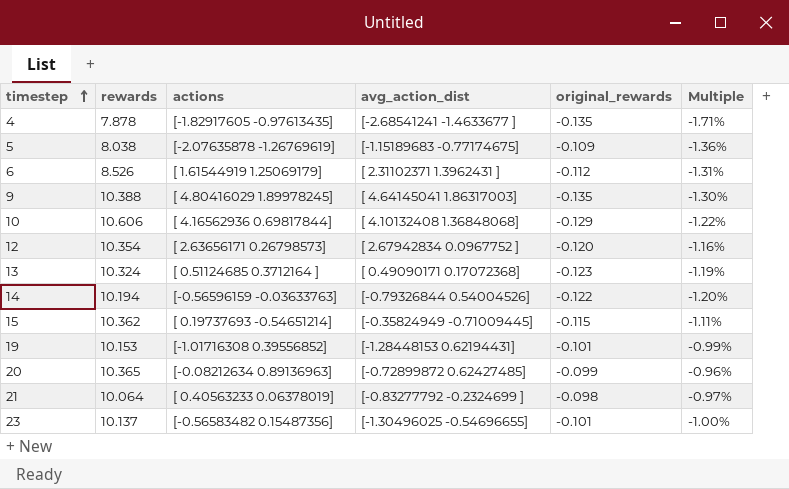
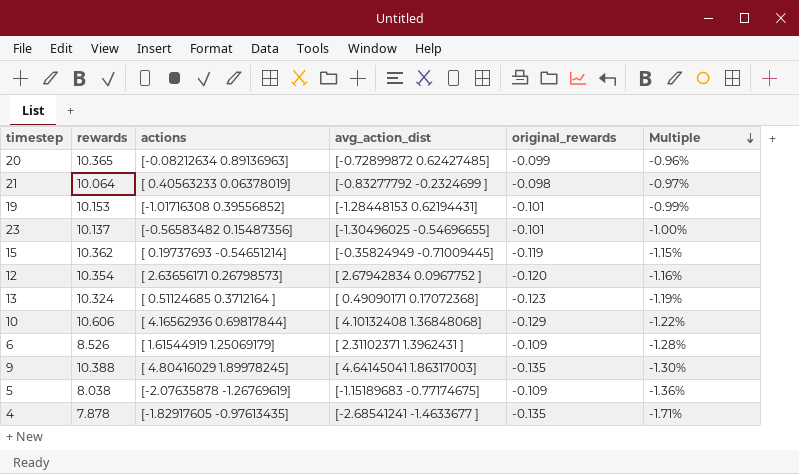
row order: timestep ascending -> Multiple descending
row 14: 10.194 | [-0.56596159 -0.03633763] | [-0.79326844 0.54004526] | -0.122 | -1.20% -> none
15 | original_rewards: -0.115 -> -0.119
15 | Multiple: -1.11% -> -1.15%
6 | original_rewards: -0.112 -> -0.109
6 | Multiple: -1.31% -> -1.28%

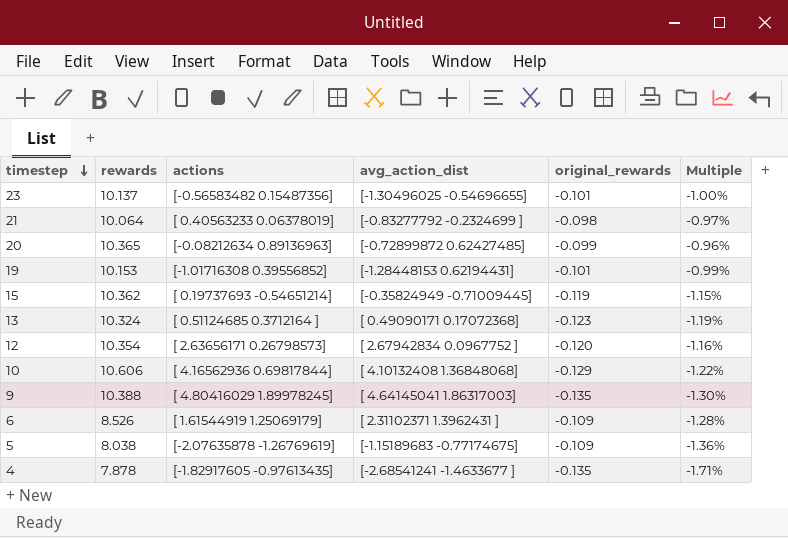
row order: Multiple descending -> timestep descending

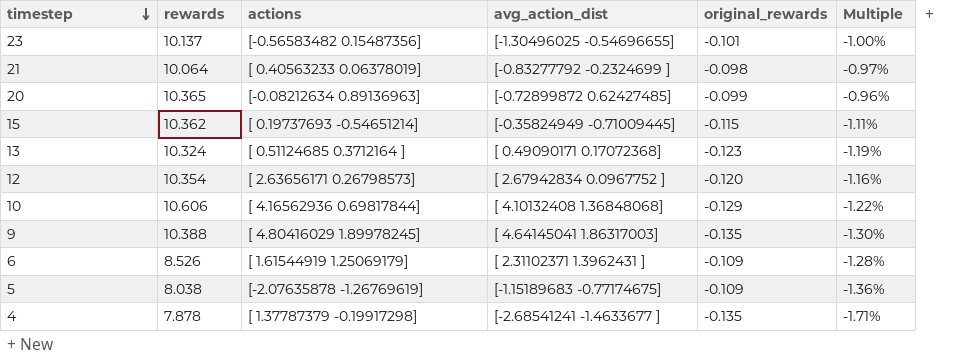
row 19: 10.153 | [-1.01716308 0.39556852] | [-1.28448153 0.62194431] | -0.101 | -0.99% -> none
15 | original_rewards: -0.119 -> -0.115
15 | Multiple: -1.15% -> -1.11%
4 | actions: [-1.82917605 -0.97613435] -> [ 1.37787379 -0.19917298]

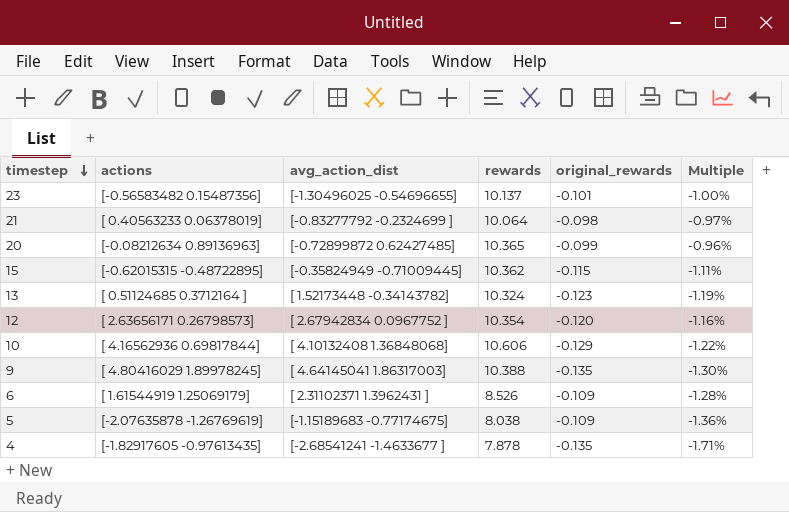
column rewards | position: 2 -> 4
15 | actions: [ 0.19737693 -0.54651214] -> [-0.62015315 -0.48722895]
13 | avg_action_dist: [ 0.49090171 0.17072368] -> [ 1.52173448 -0.34143782]
4 | actions: [ 1.37787379 -0.19917298] -> [-1.82917605 -0.97613435]

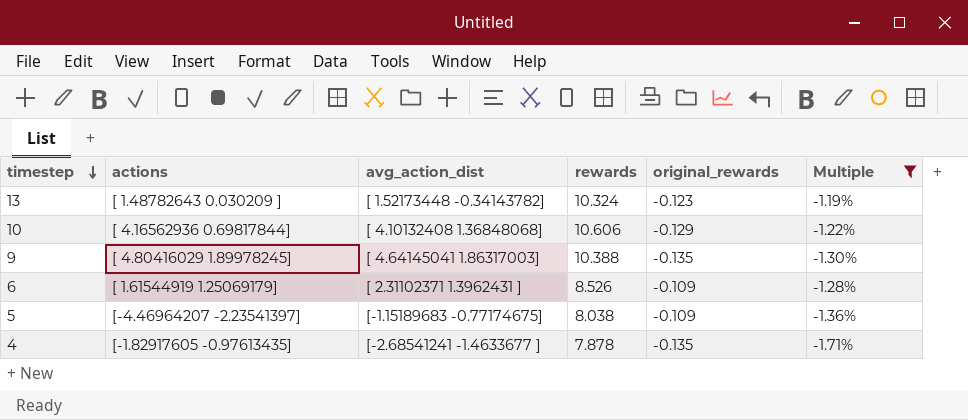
filter: none -> Multiple <= -1.19%
13 | actions: [ 0.51124685 0.3712164 ] -> [ 1.48782643 0.030209 ]
5 | actions: [-2.07635878 -1.26769619] -> [-4.46964207 -2.23541397]

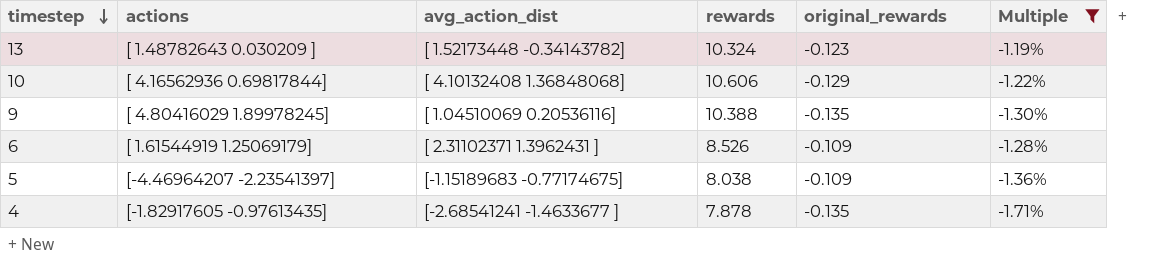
9 | avg_action_dist: [ 4.64145041 1.86317003] -> [ 1.04510069 0.20536116]

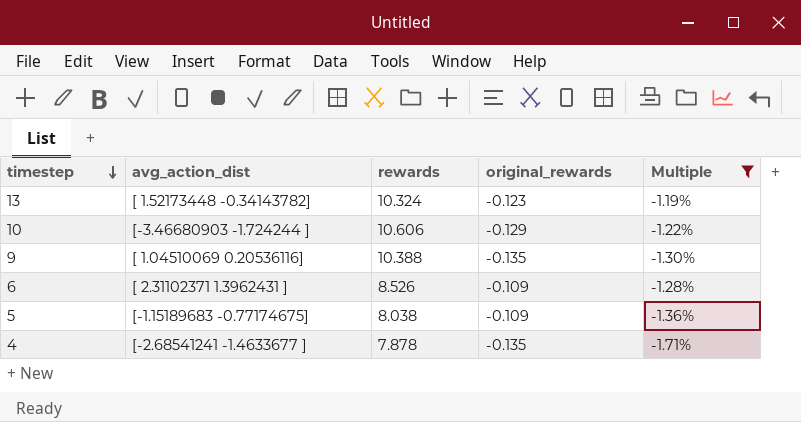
column actions | position: 2 -> none
10 | avg_action_dist: [ 4.10132408 1.36848068] -> [-3.46680903 -1.724244 ]

